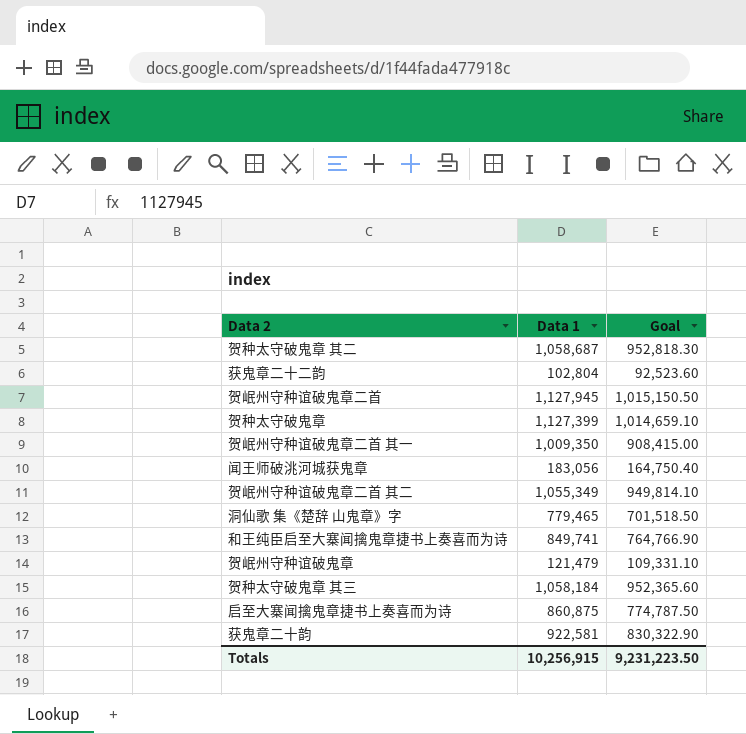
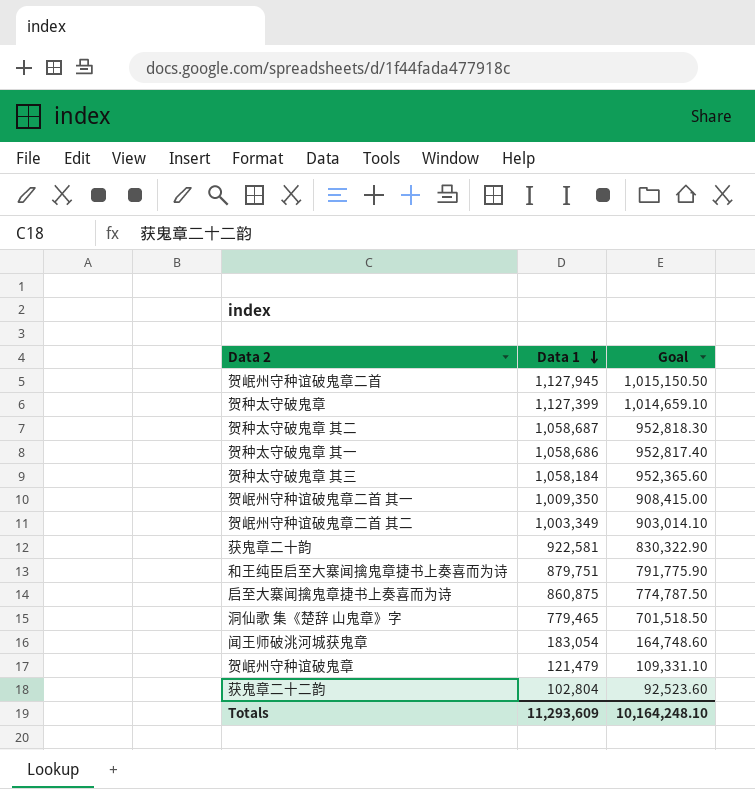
row order: none -> Data 1 descending
row 贺种太守破鬼章 其一: none -> 1,058,686 | 952,817.40
贺岷州守种谊破鬼章二首 其二 | Data 1: 1,055,349 -> 1,003,349
贺岷州守种谊破鬼章二首 其二 | Goal: 949,814.10 -> 903,014.10
和王纯臣启至大寨闻擒鬼章捷书上奏喜而为诗 | Data 1: 849,741 -> 879,751
和王纯臣启至大寨闻擒鬼章捷书上奏喜而为诗 | Goal: 764,766.90 -> 791,775.90
闻王师破洮河城获鬼章 | Data 1: 183,056 -> 183,054
闻王师破洮河城获鬼章 | Goal: 164,750.40 -> 164,748.60
Totals | Data 1: 10,256,915 -> 11,293,609
Totals | Goal: 9,231,223.50 -> 10,164,248.10

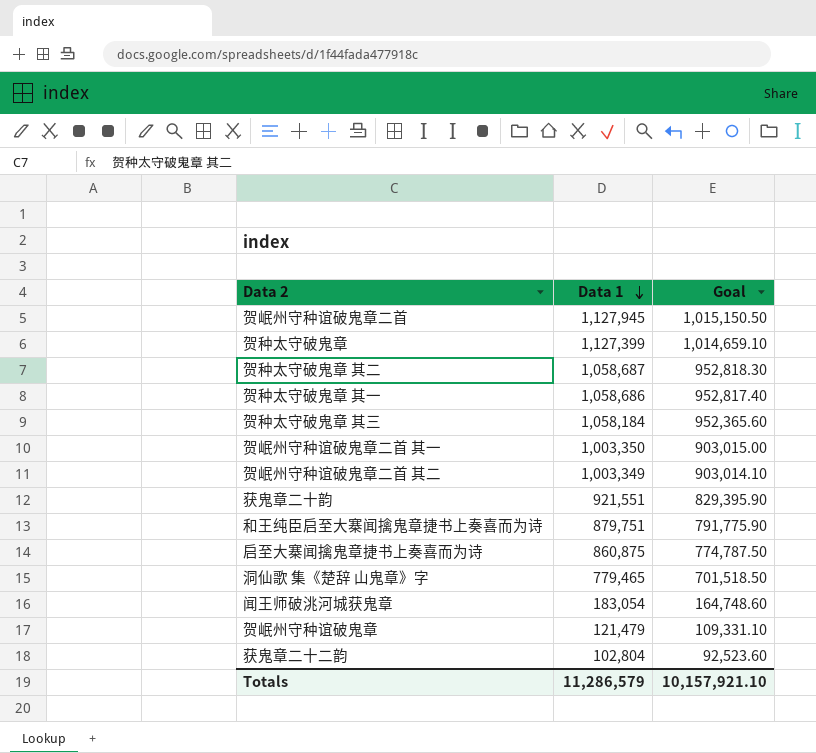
贺岷州守种谊破鬼章二首 其一 | Data 1: 1,009,350 -> 1,003,350
贺岷州守种谊破鬼章二首 其一 | Goal: 908,415.00 -> 903,015.00
获鬼章二十韵 | Data 1: 922,581 -> 921,551
获鬼章二十韵 | Goal: 830,322.90 -> 829,395.90
Totals | Data 1: 11,293,609 -> 11,286,579
Totals | Goal: 10,164,248.10 -> 10,157,921.10

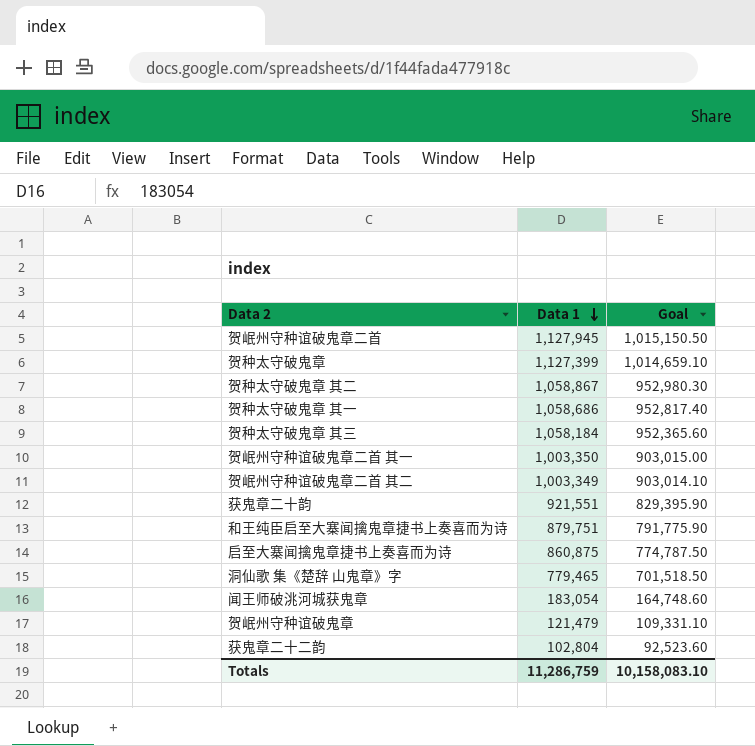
贺种太守破鬼章 其二 | Data 1: 1,058,687 -> 1,058,867
贺种太守破鬼章 其二 | Goal: 952,818.30 -> 952,980.30
Totals | Data 1: 11,286,579 -> 11,286,759
Totals | Goal: 10,157,921.10 -> 10,158,083.10

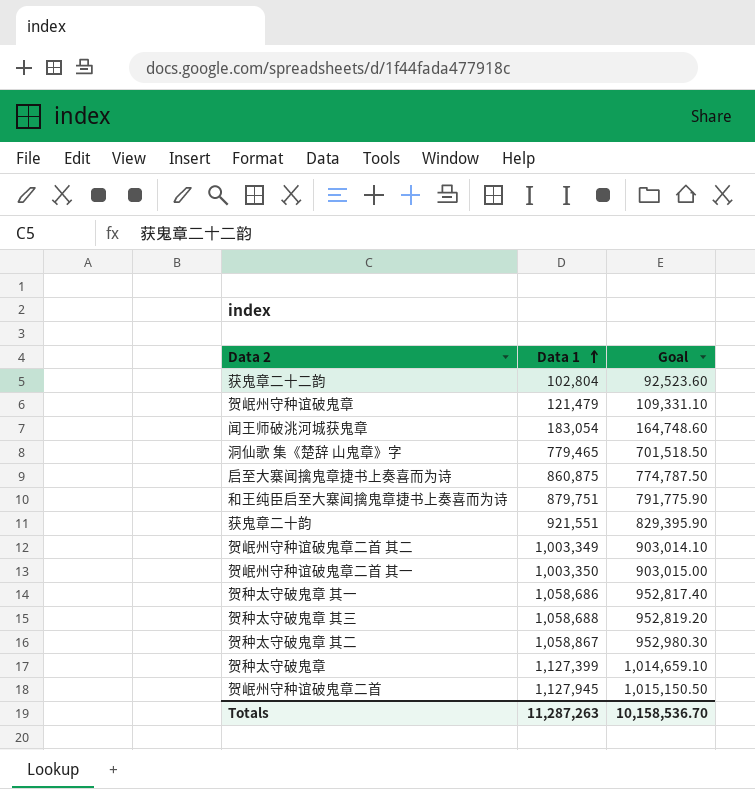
row order: Data 1 descending -> Data 1 ascending
贺种太守破鬼章 其三 | Data 1: 1,058,184 -> 1,058,688
贺种太守破鬼章 其三 | Goal: 952,365.60 -> 952,819.20
Totals | Data 1: 11,286,759 -> 11,287,263
Totals | Goal: 10,158,083.10 -> 10,158,536.70

